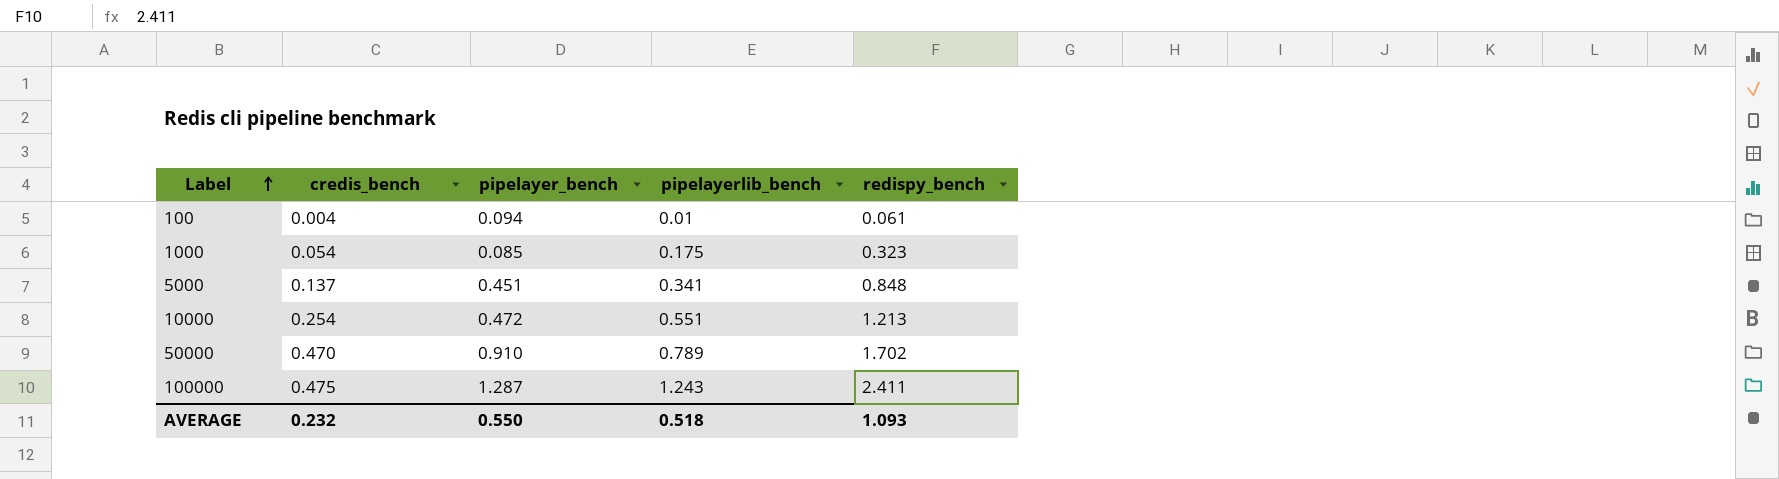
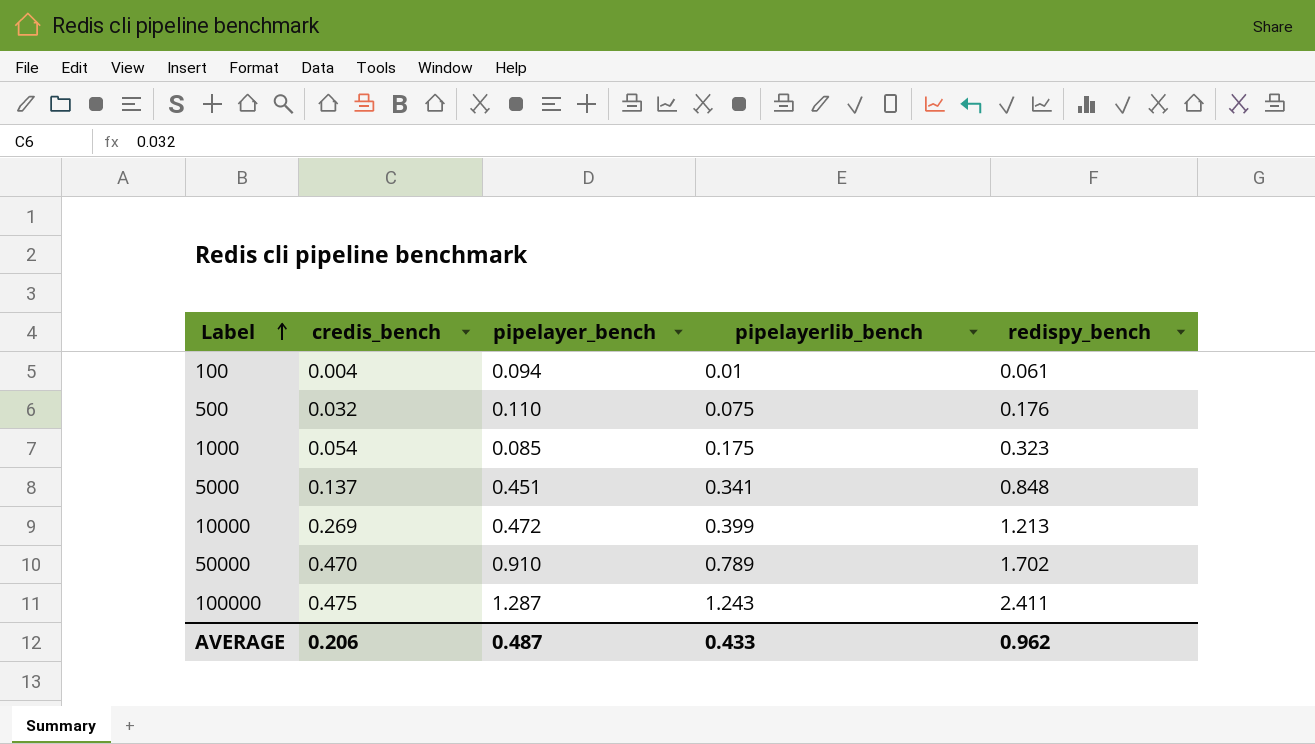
row 500: none -> 0.032 | 0.110 | 0.075 | 0.176
10000 | credis_bench: 0.254 -> 0.269
10000 | pipelayerlib_bench: 0.551 -> 0.399
AVERAGE | credis_bench: 0.232 -> 0.206
AVERAGE | pipelayer_bench: 0.550 -> 0.487
AVERAGE | pipelayerlib_bench: 0.518 -> 0.433
AVERAGE | redispy_bench: 1.093 -> 0.962

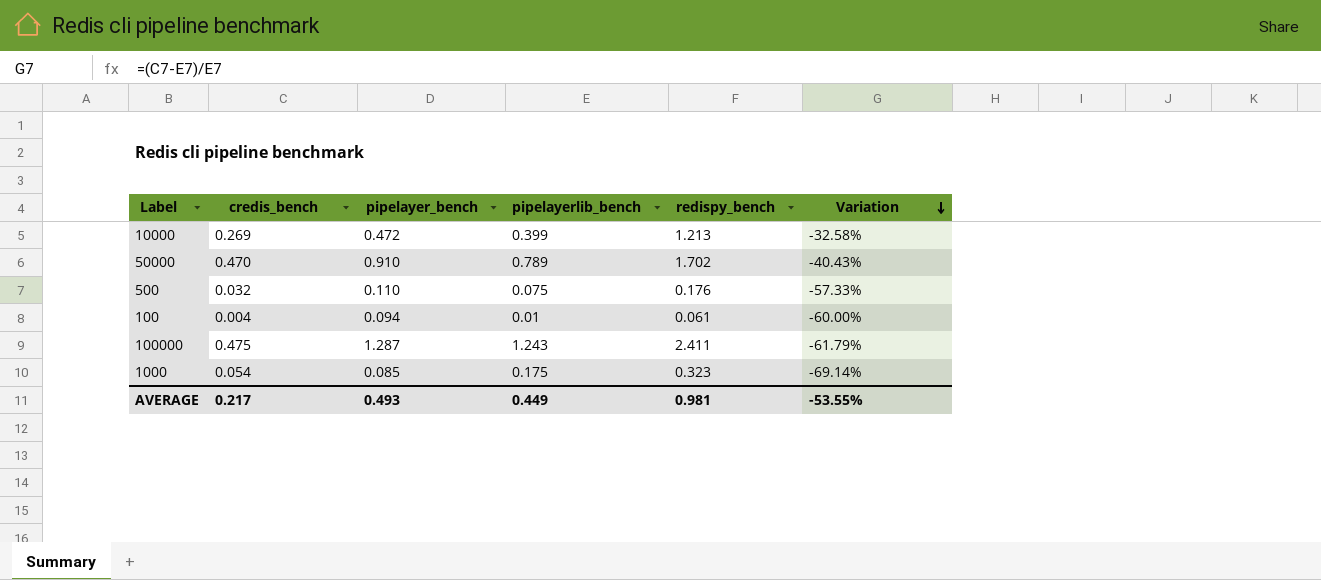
row order: Label ascending -> Variation descending
column Variation | formula: none -> ([credis_bench] - [pipelayerlib_bench]) / [pipelayerlib_bench]
row 5000: 0.137 | 0.451 | 0.341 | 0.848 -> none
AVERAGE | credis_bench: 0.206 -> 0.217
AVERAGE | pipelayer_bench: 0.487 -> 0.493
AVERAGE | pipelayerlib_bench: 0.433 -> 0.449
AVERAGE | redispy_bench: 0.962 -> 0.981

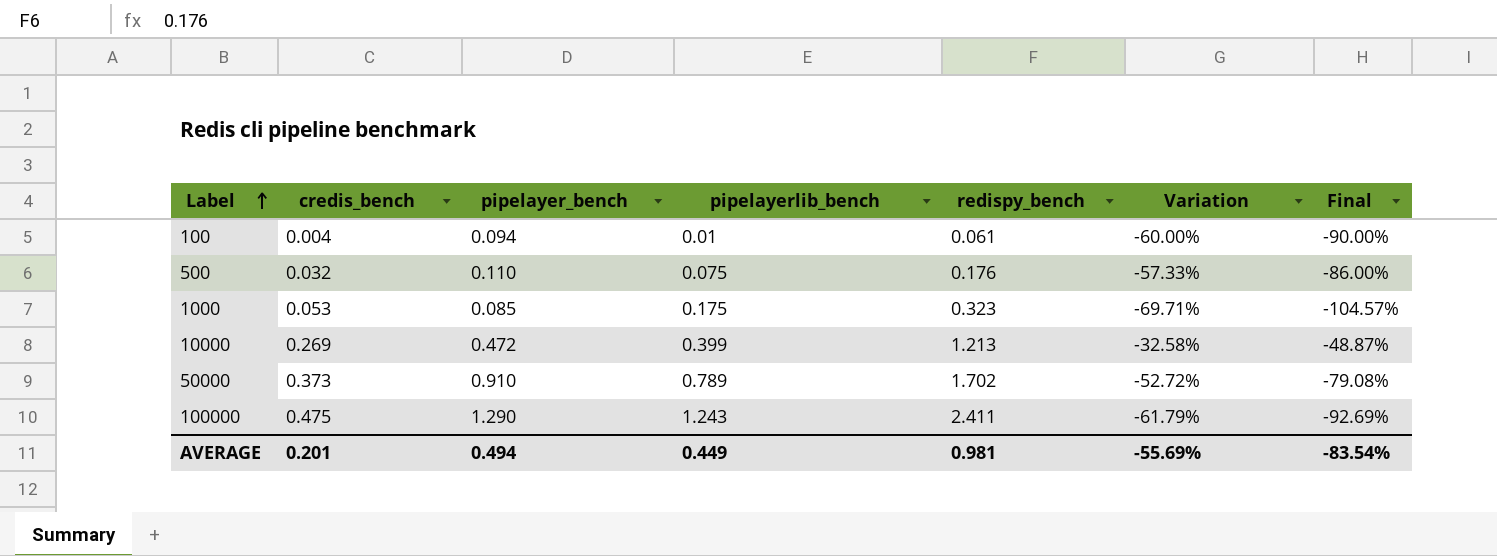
row order: Variation descending -> Label ascending
column Final | formula: none -> [Variation] * 1.5
1000 | credis_bench: 0.054 -> 0.053
1000 | Variation: -69.14% -> -69.71%
50000 | credis_bench: 0.470 -> 0.373
50000 | Variation: -40.43% -> -52.72%
100000 | pipelayer_bench: 1.287 -> 1.290
AVERAGE | credis_bench: 0.217 -> 0.201
AVERAGE | pipelayer_bench: 0.493 -> 0.494
AVERAGE | Variation: -53.55% -> -55.69%

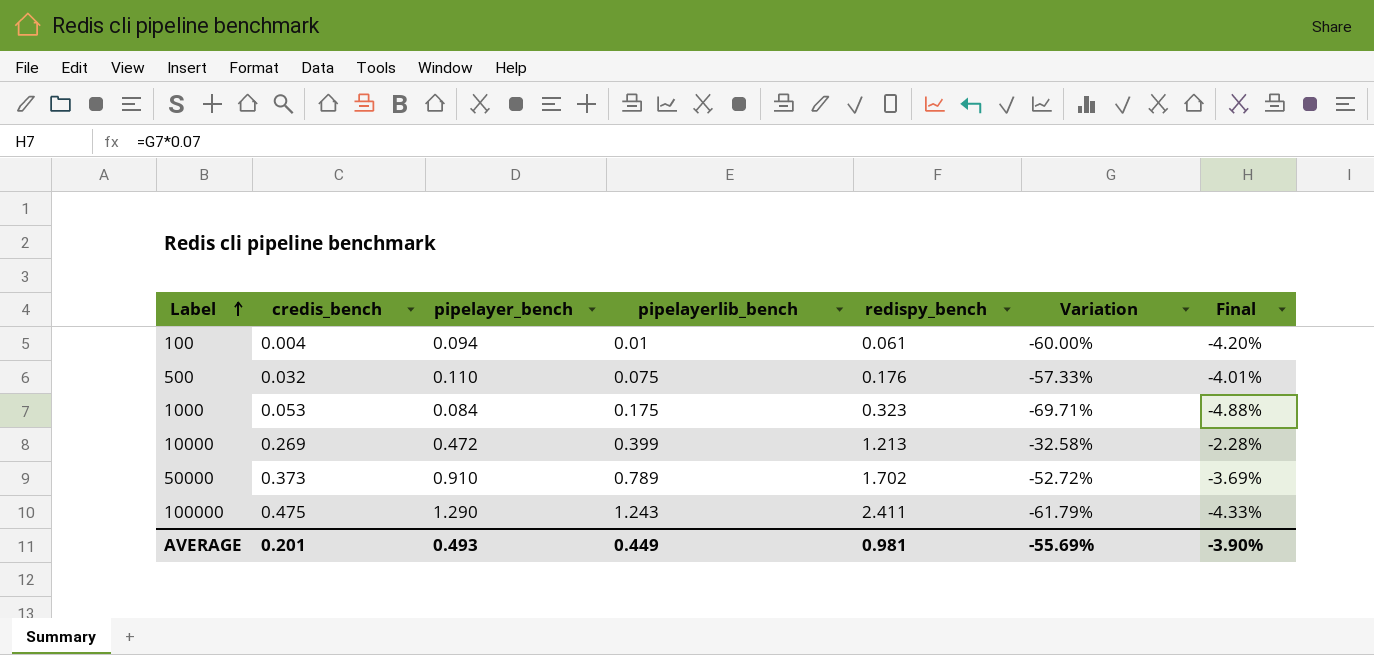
column Final | formula: [Variation] * 1.5 -> [Variation] * 0.07
1000 | pipelayer_bench: 0.085 -> 0.084
AVERAGE | pipelayer_bench: 0.494 -> 0.493
AVERAGE | Final: -83.54% -> -3.90%

